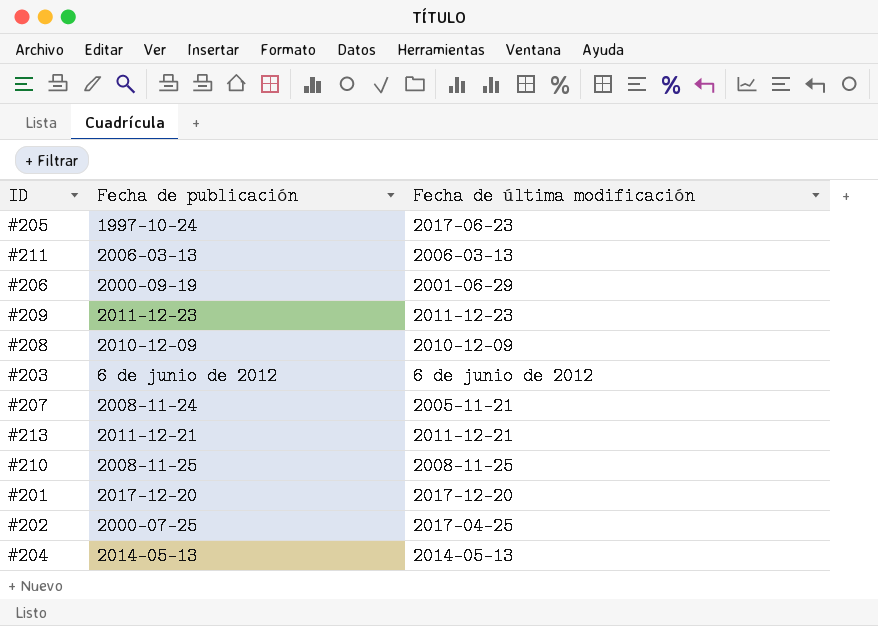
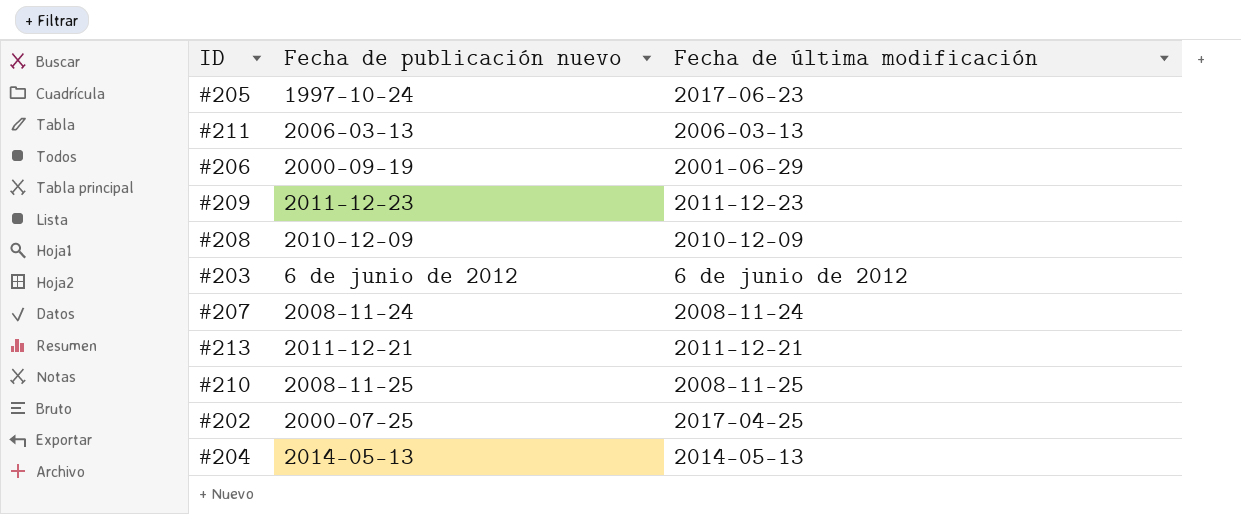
column name: Fecha de publicación -> Fecha de publicación nuevo
row #201: 2017-12-20 | 2017-12-20 -> none
#207 | Fecha de última modificación: 2005-11-21 -> 2008-11-24

